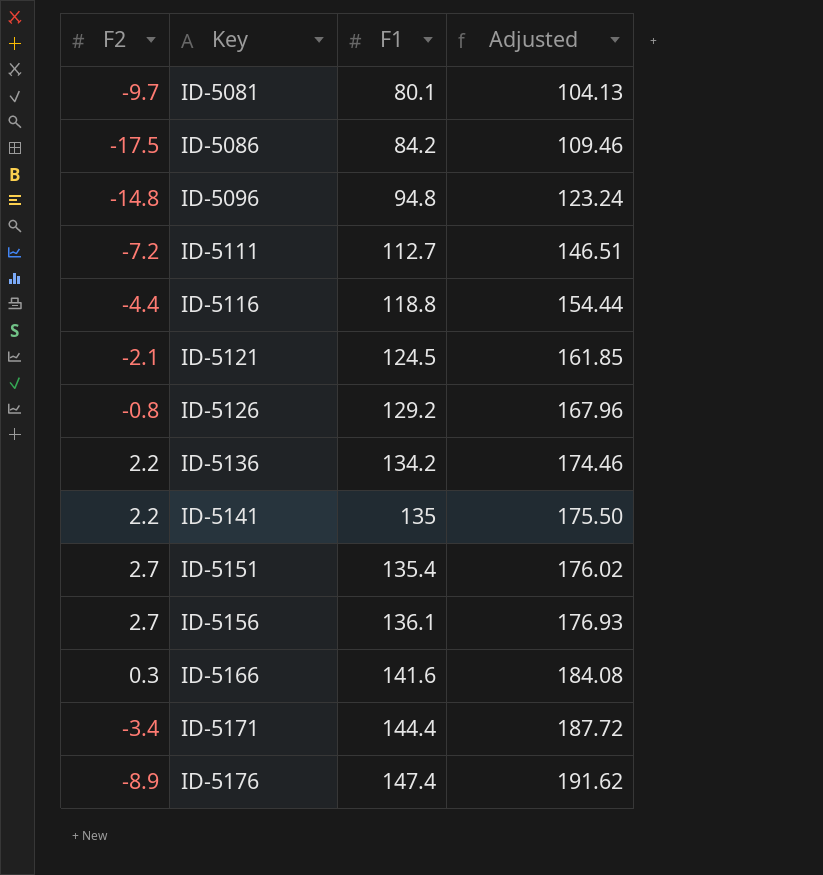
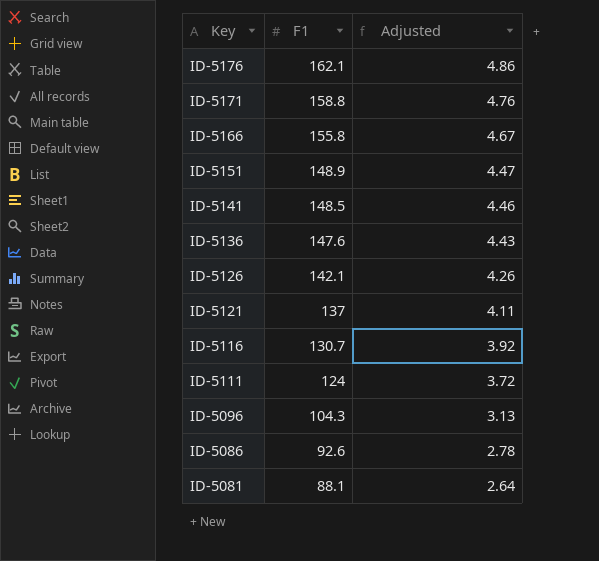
row order: Key ascending -> Key descending
column F2 | position: 1 -> none
column Adjusted | formula: [F1] * 1.3 -> [F1] * 0.03
row ID-5156: 2.7 | 136.1 | 176.93 -> none
ID-5176 | F1: 147.4 -> 162.1
ID-5171 | F1: 144.4 -> 158.8
ID-5166 | F1: 141.6 -> 155.8
ID-5151 | F1: 135.4 -> 148.9
ID-5141 | F1: 135 -> 148.5
ID-5136 | F1: 134.2 -> 147.6
ID-5126 | F1: 129.2 -> 142.1
ID-5121 | F1: 124.5 -> 137
ID-5116 | F1: 118.8 -> 130.7
ID-5111 | F1: 112.7 -> 124
ID-5096 | F1: 94.8 -> 104.3
ID-5086 | F1: 84.2 -> 92.6
ID-5081 | F1: 80.1 -> 88.1

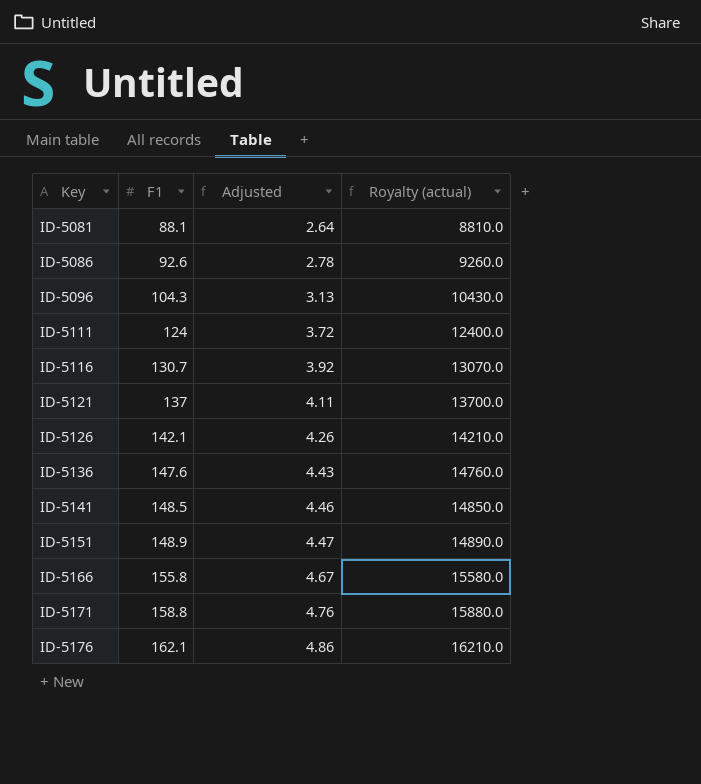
row order: Key descending -> Key ascending
column Royalty (actual) | formula: none -> [F1] * 100

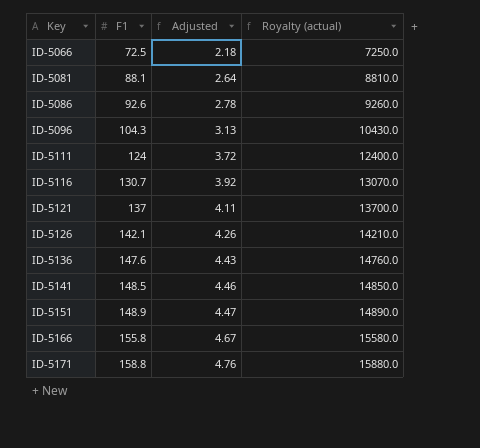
row ID-5176: 162.1 | 4.86 | 16210.0 -> none
row ID-5066: none -> 72.5 | 2.18 | 7250.0

